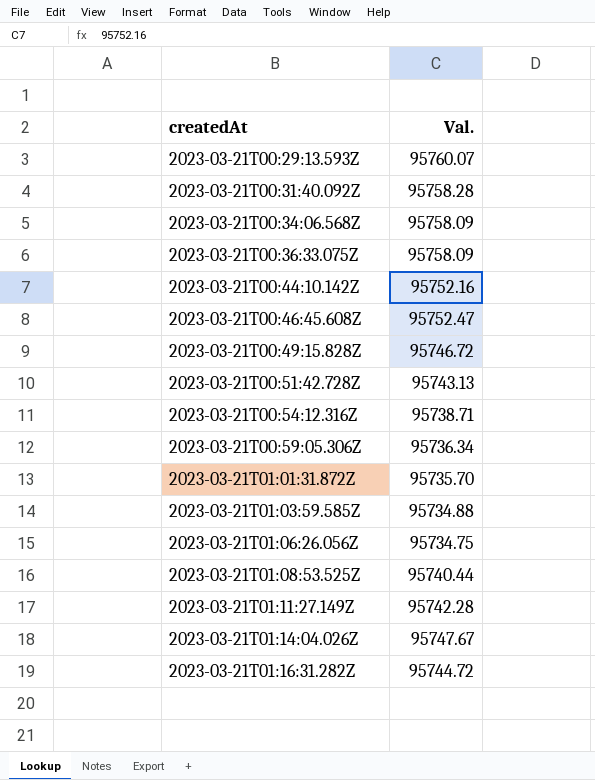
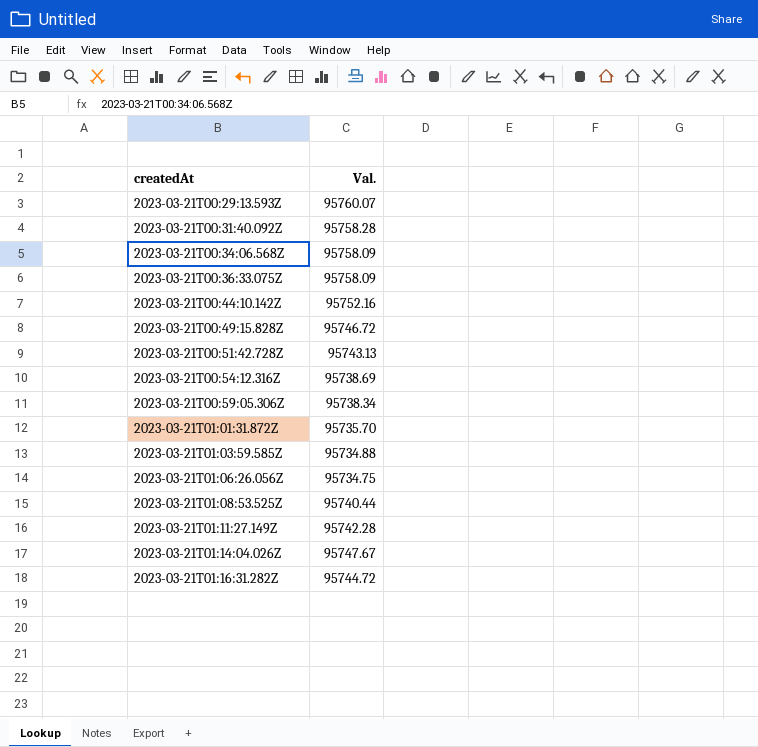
row 2023-03-21T00:46:45.608Z: 95752.47 -> none
2023-03-21T00:54:12.316Z | Val.: 95738.71 -> 95738.69
2023-03-21T00:59:05.306Z | Val.: 95736.34 -> 95738.34

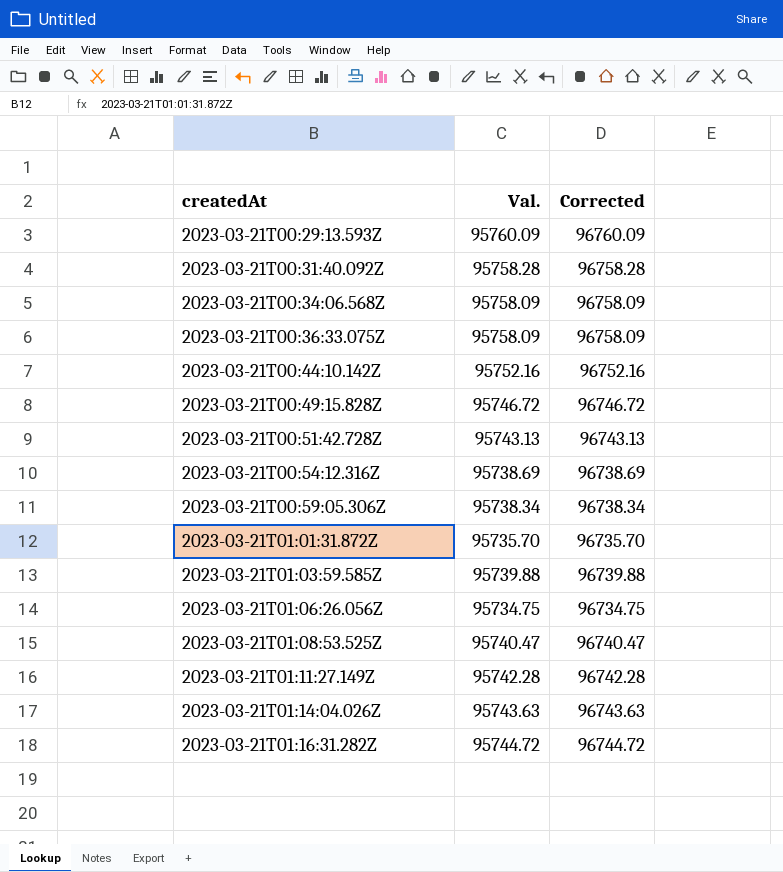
column Corrected | formula: none -> [Val.] + 1000
2023-03-21T00:29:13.593Z | Val.: 95760.07 -> 95760.09
2023-03-21T01:03:59.585Z | Val.: 95734.88 -> 95739.88
2023-03-21T01:08:53.525Z | Val.: 95740.44 -> 95740.47
2023-03-21T01:14:04.026Z | Val.: 95747.67 -> 95743.63

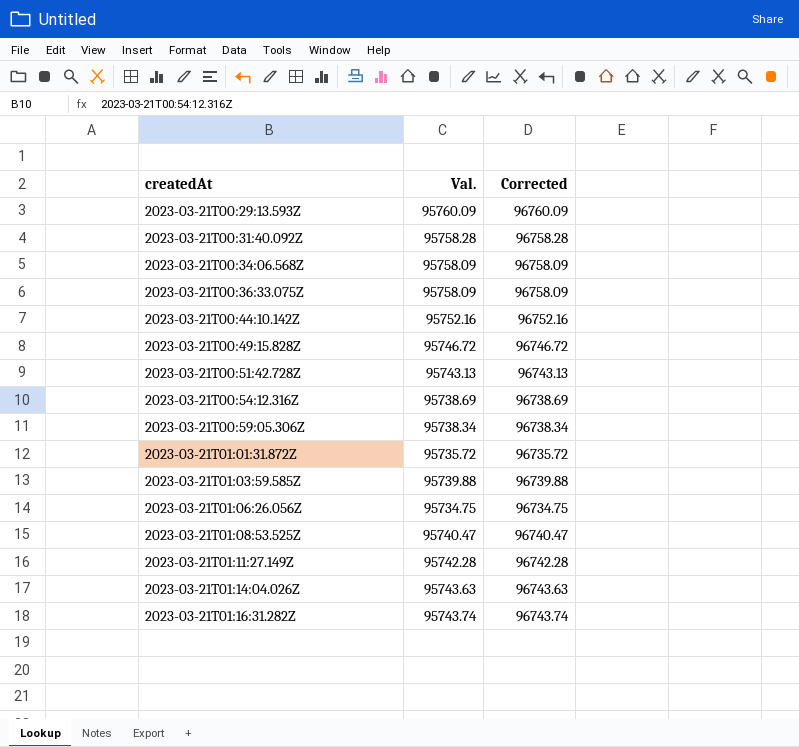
2023-03-21T01:01:31.872Z | Val.: 95735.70 -> 95735.72
2023-03-21T01:01:31.872Z | Corrected: 96735.70 -> 96735.72
2023-03-21T01:16:31.282Z | Val.: 95744.72 -> 95743.74
2023-03-21T01:16:31.282Z | Corrected: 96744.72 -> 96743.74

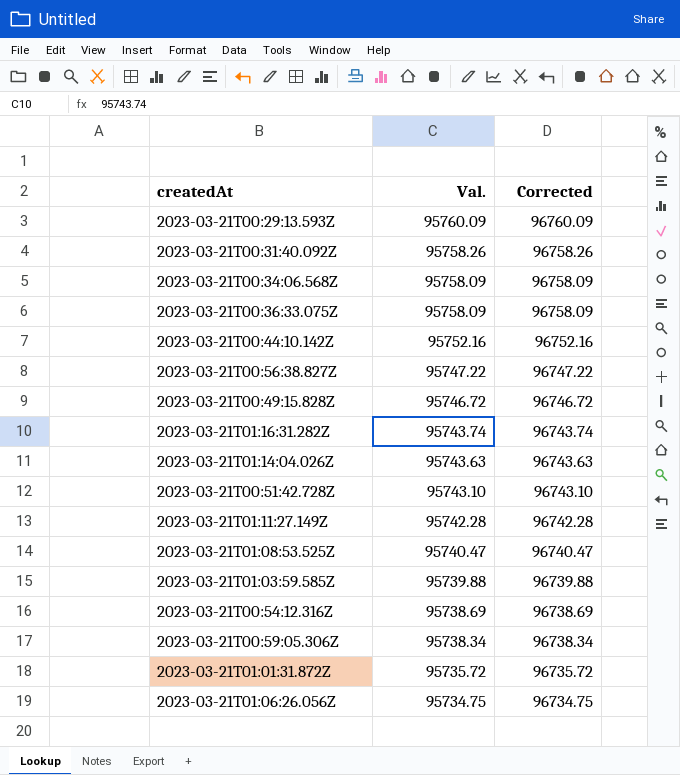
row order: createdAt ascending -> Val. descending
2023-03-21T00:31:40.092Z | Val.: 95758.28 -> 95758.26
2023-03-21T00:31:40.092Z | Corrected: 96758.28 -> 96758.26
row 2023-03-21T00:56:38.827Z: none -> 95747.22 | 96747.22
2023-03-21T00:51:42.728Z | Val.: 95743.13 -> 95743.10
2023-03-21T00:51:42.728Z | Corrected: 96743.13 -> 96743.10

